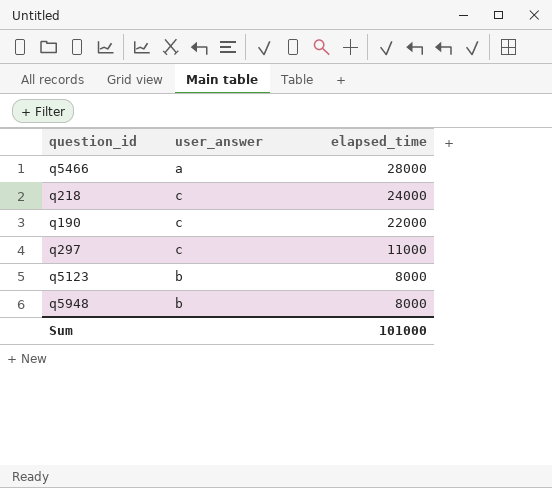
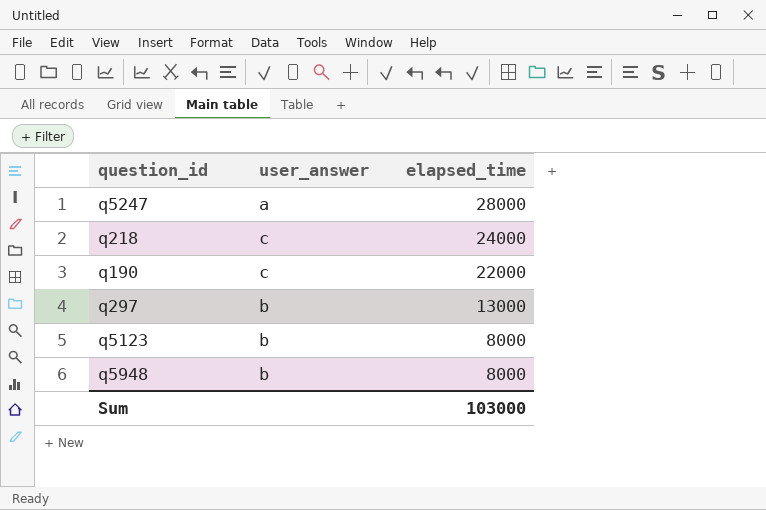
row q5466: a | 28000 -> none
row q5247: none -> a | 28000
q297 | user_answer: c -> b
q297 | elapsed_time: 11000 -> 13000
Sum | elapsed_time: 101000 -> 103000

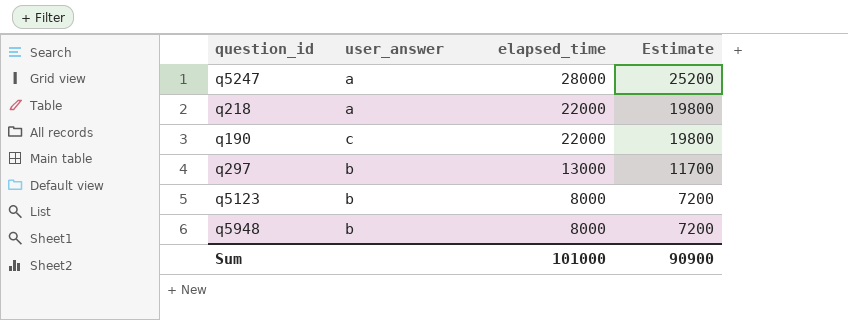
column Estimate | formula: none -> [elapsed_time] * 0.9
q218 | user_answer: c -> a
q218 | elapsed_time: 24000 -> 22000
Sum | elapsed_time: 103000 -> 101000

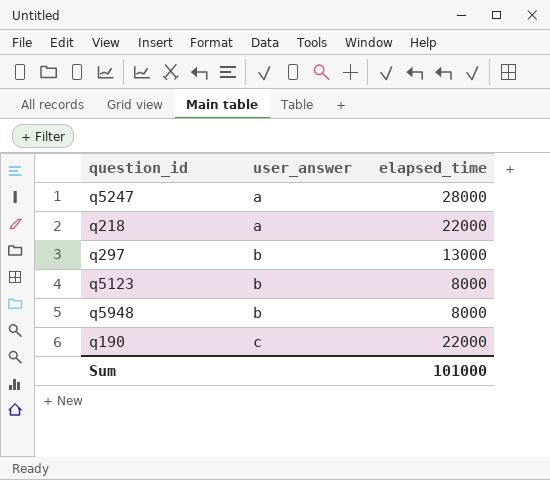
row order: elapsed_time descending -> user_answer ascending
column Estimate | formula: [elapsed_time] * 0.9 -> none

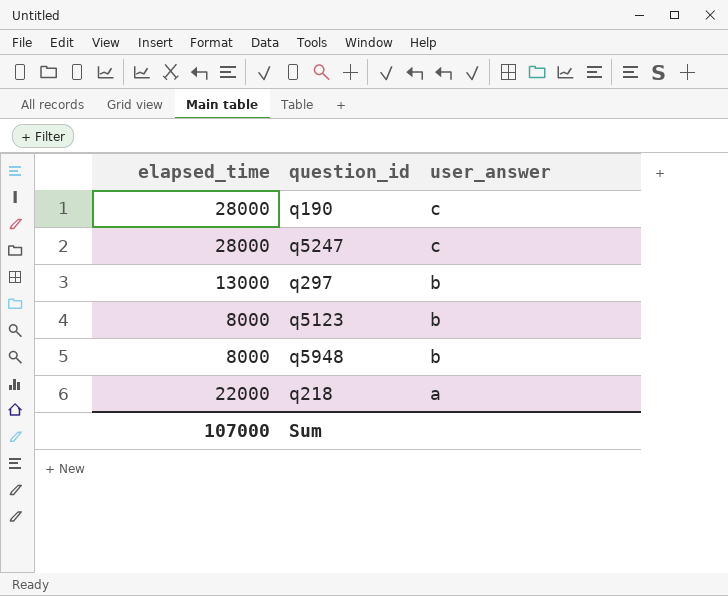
row order: user_answer ascending -> user_answer descending
column elapsed_time | position: 3 -> 1
q190 | elapsed_time: 22000 -> 28000
q5247 | user_answer: a -> c
Sum | elapsed_time: 101000 -> 107000

